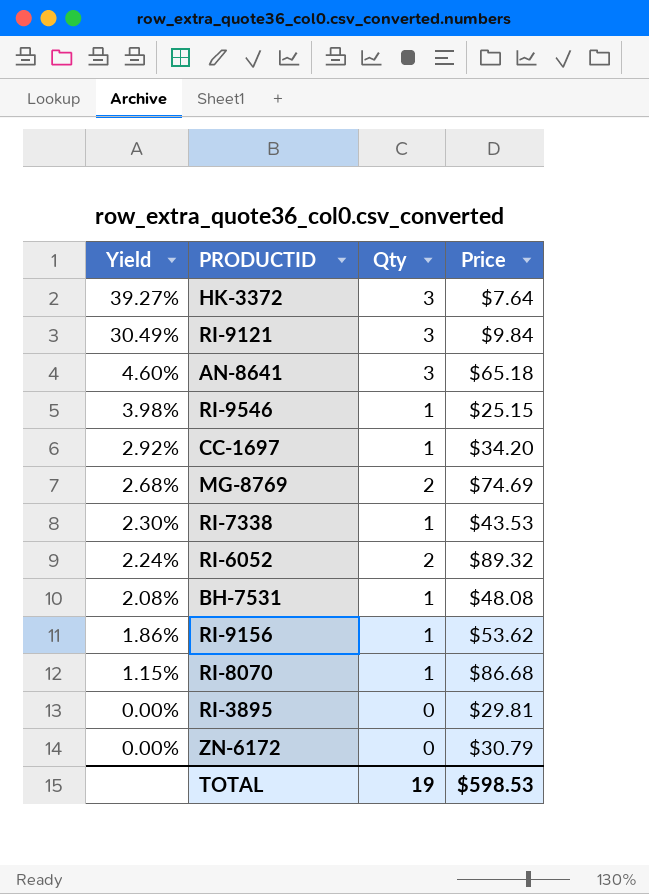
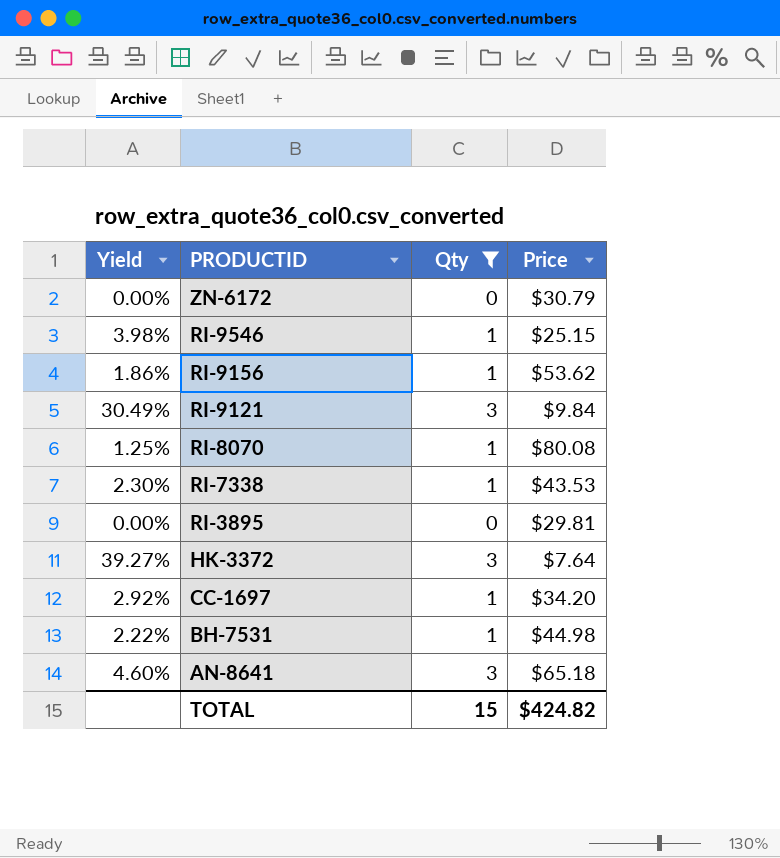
filter: none -> Qty != 2
row order: Yield descending -> PRODUCTID descending
RI-8070 | Yield: 1.15% -> 1.25%
RI-8070 | Price: $86.68 -> $80.08
BH-7531 | Yield: 2.08% -> 2.22%
BH-7531 | Price: $48.08 -> $44.98
TOTAL | Qty: 19 -> 15
TOTAL | Price: $598.53 -> $424.82

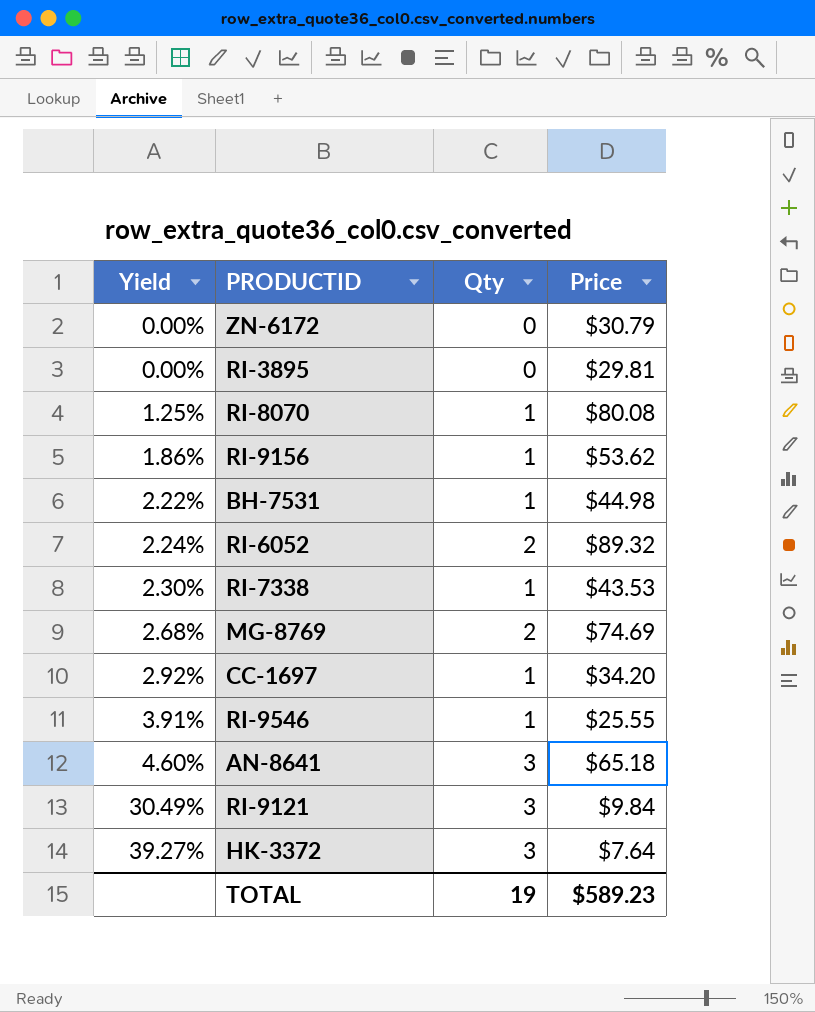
filter: Qty != 2 -> none
row order: PRODUCTID descending -> Yield ascending
RI-9546 | Yield: 3.98% -> 3.91%
RI-9546 | Price: $25.15 -> $25.55
TOTAL | Qty: 15 -> 19
TOTAL | Price: $424.82 -> $589.23

